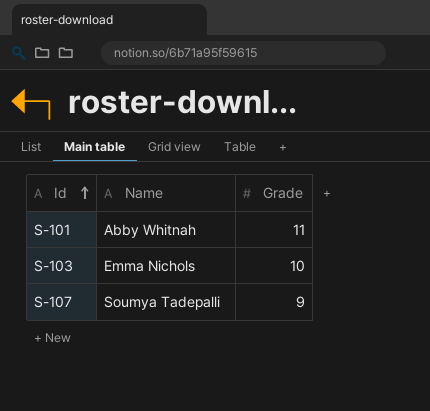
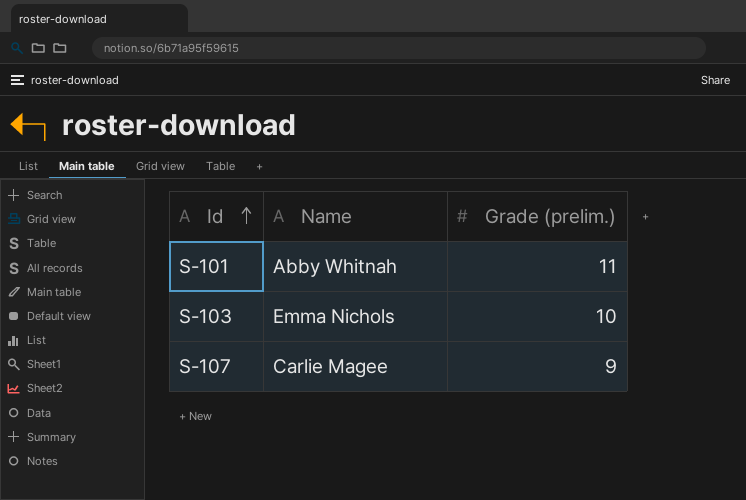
column name: Grade -> Grade (prelim.)
S-107 | Name: Soumya Tadepalli -> Carlie Magee

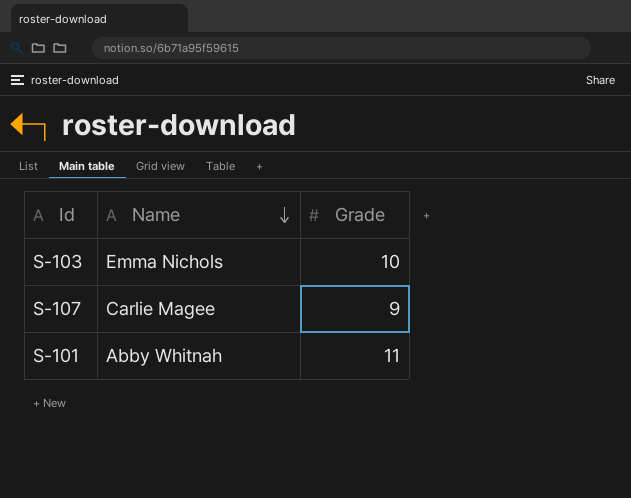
row order: Id ascending -> Name descending
column name: Grade (prelim.) -> Grade

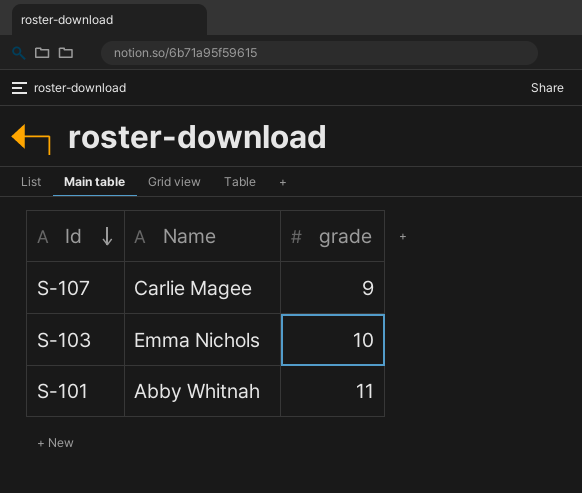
row order: Name descending -> Id descending
column name: Grade -> grade

